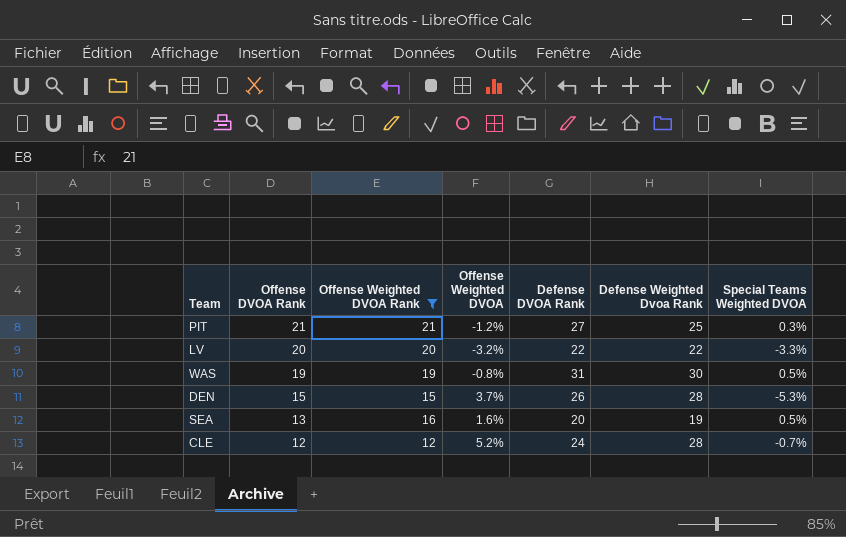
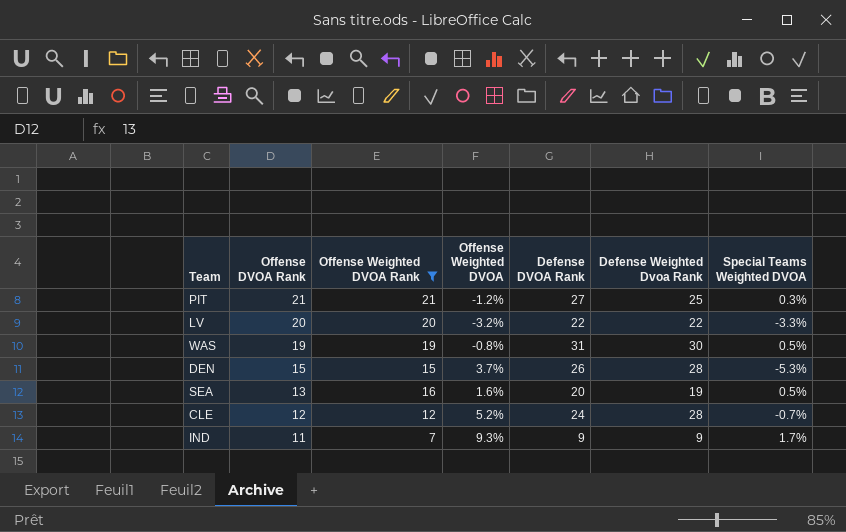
row IND: none -> 11 | 7 | 9.3% | 9 | 9 | 1.7%

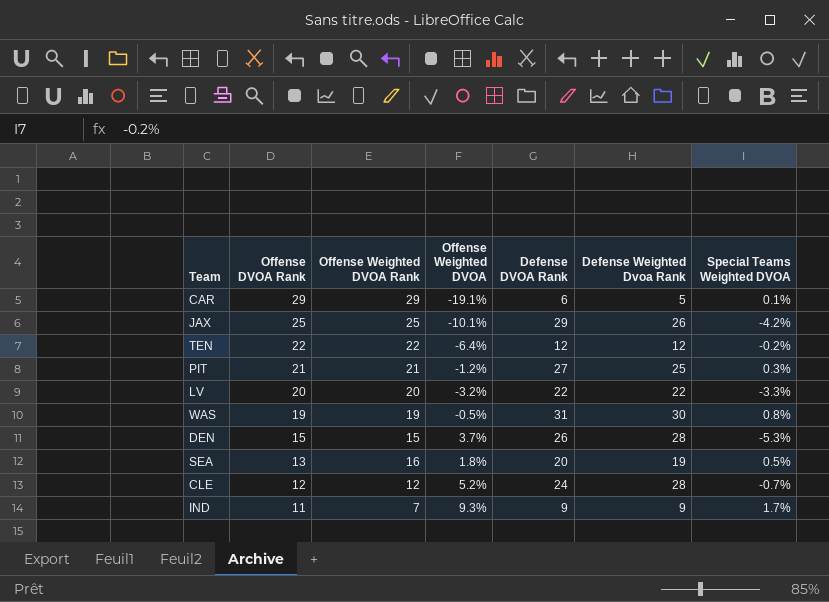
filter: Offense Weighted DVOA Rank <= 21 -> none
WAS | Offense Weighted DVOA: -0.8% -> -0.5%
WAS | Special Teams Weighted DVOA: 0.5% -> 0.8%
SEA | Offense Weighted DVOA: 1.6% -> 1.8%

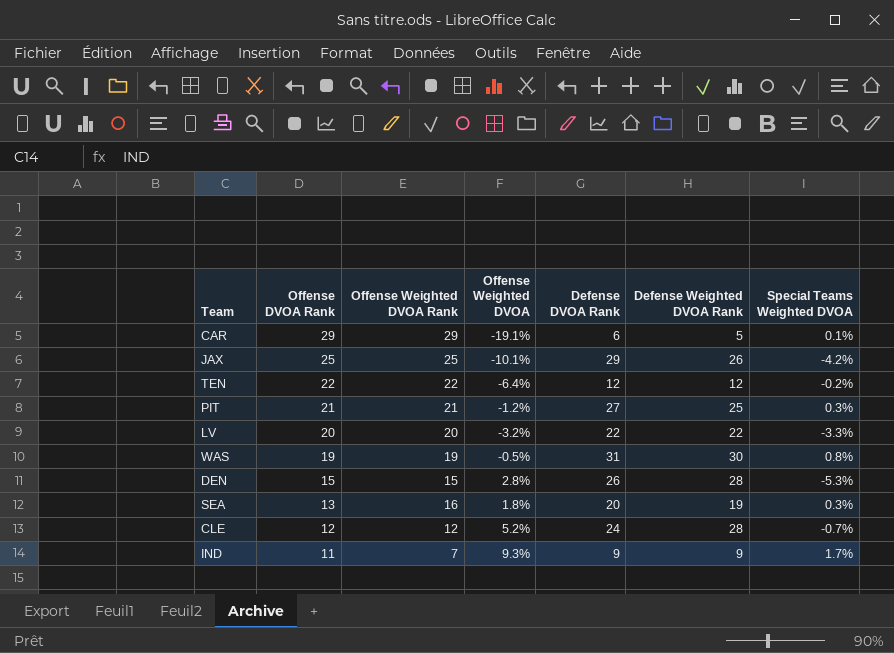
column name: Defense Weighted Dvoa Rank -> Defense Weighted DVOA Rank
DEN | Offense Weighted DVOA: 3.7% -> 2.8%
SEA | Special Teams Weighted DVOA: 0.5% -> 0.3%

